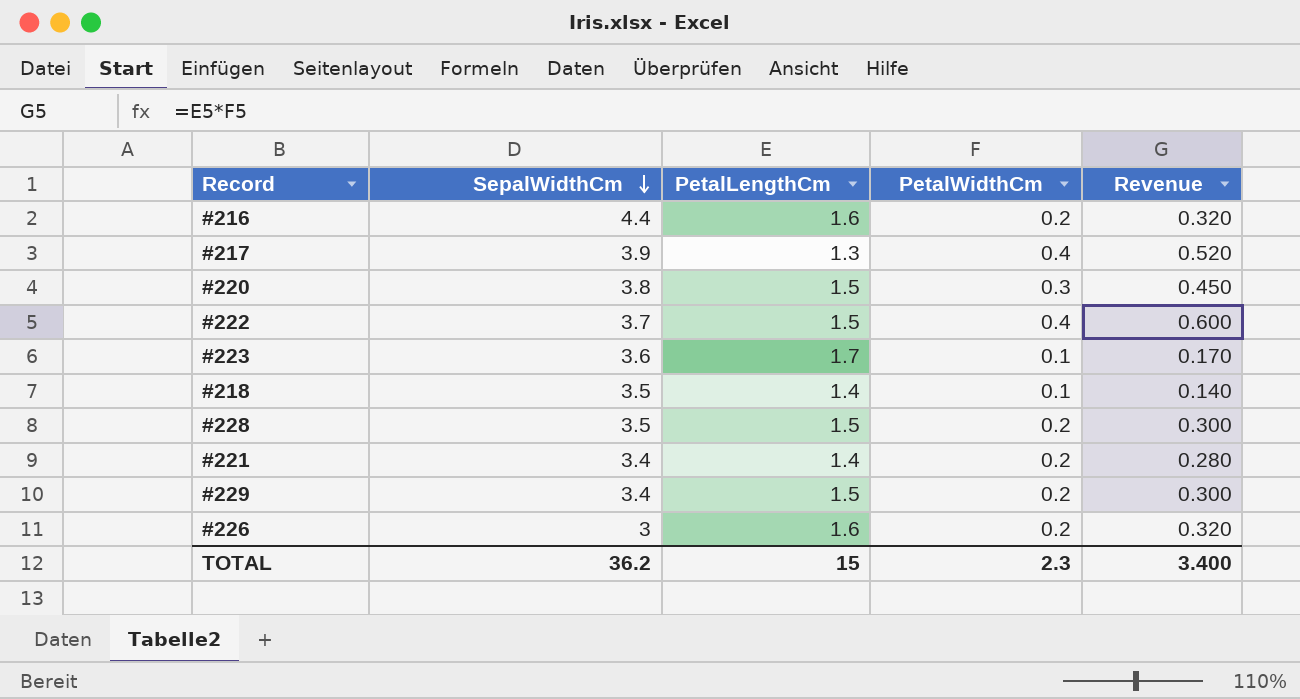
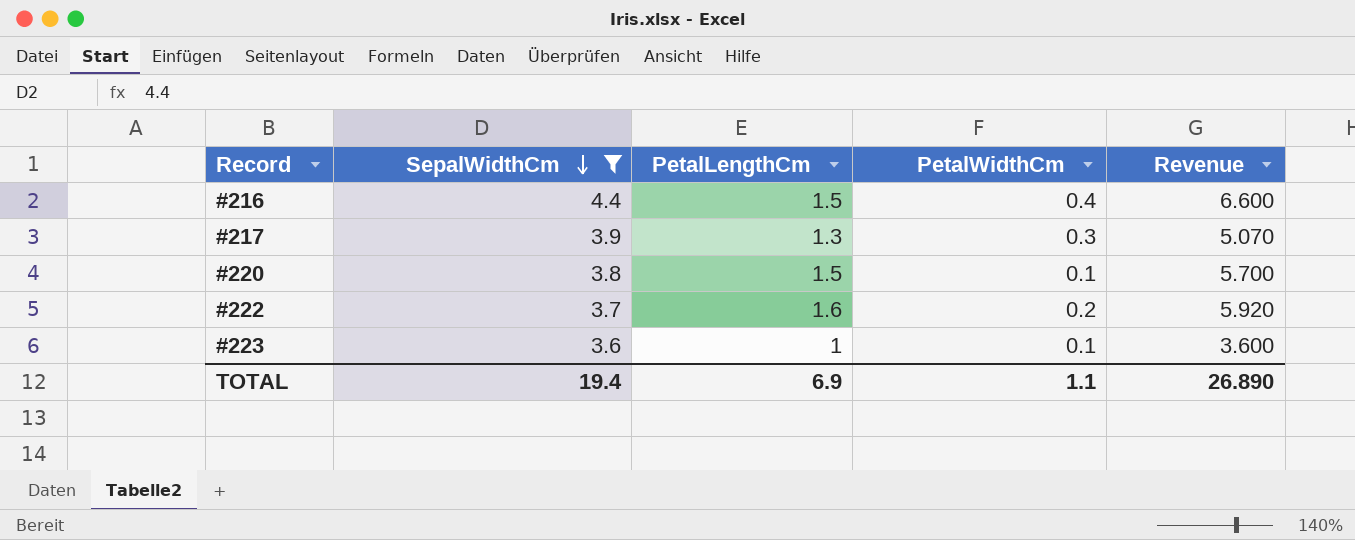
filter: none -> SepalWidthCm >= 3.6
column Revenue | formula: [PetalLengthCm] * [PetalWidthCm] -> [SepalWidthCm] * [PetalLengthCm]
#216 | PetalLengthCm: 1.6 -> 1.5
#216 | PetalWidthCm: 0.2 -> 0.4
#217 | PetalWidthCm: 0.4 -> 0.3
#220 | PetalWidthCm: 0.3 -> 0.1
#222 | PetalLengthCm: 1.5 -> 1.6
#222 | PetalWidthCm: 0.4 -> 0.2
#223 | PetalLengthCm: 1.7 -> 1
TOTAL | SepalWidthCm: 36.2 -> 19.4
TOTAL | PetalLengthCm: 15 -> 6.9
TOTAL | PetalWidthCm: 2.3 -> 1.1
TOTAL | Revenue: 3.400 -> 26.890

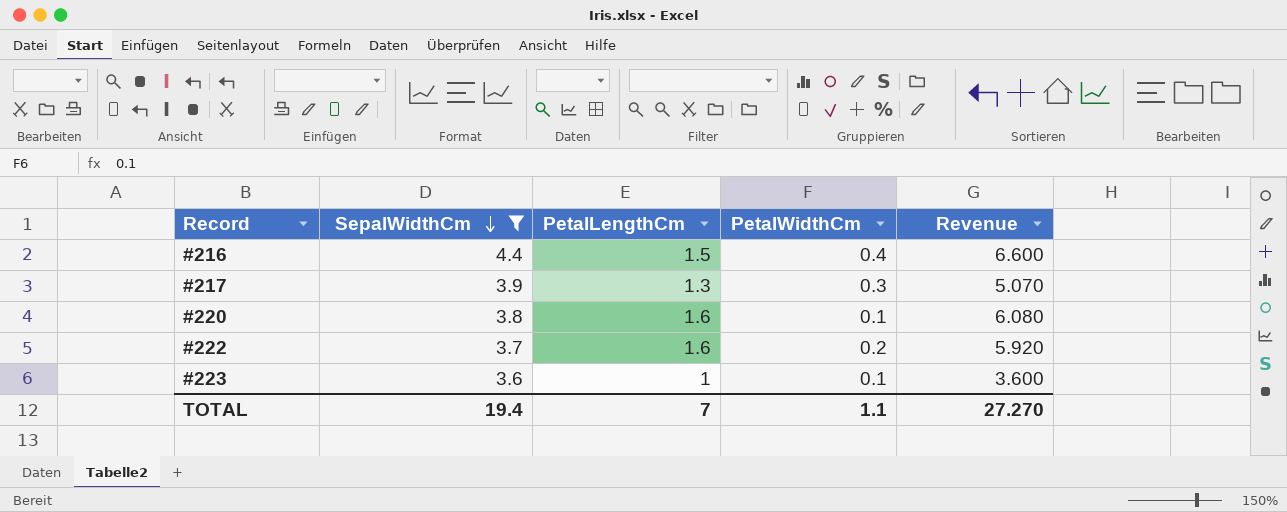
#220 | PetalLengthCm: 1.5 -> 1.6
#220 | Revenue: 5.700 -> 6.080
TOTAL | PetalLengthCm: 6.9 -> 7
TOTAL | Revenue: 26.890 -> 27.270

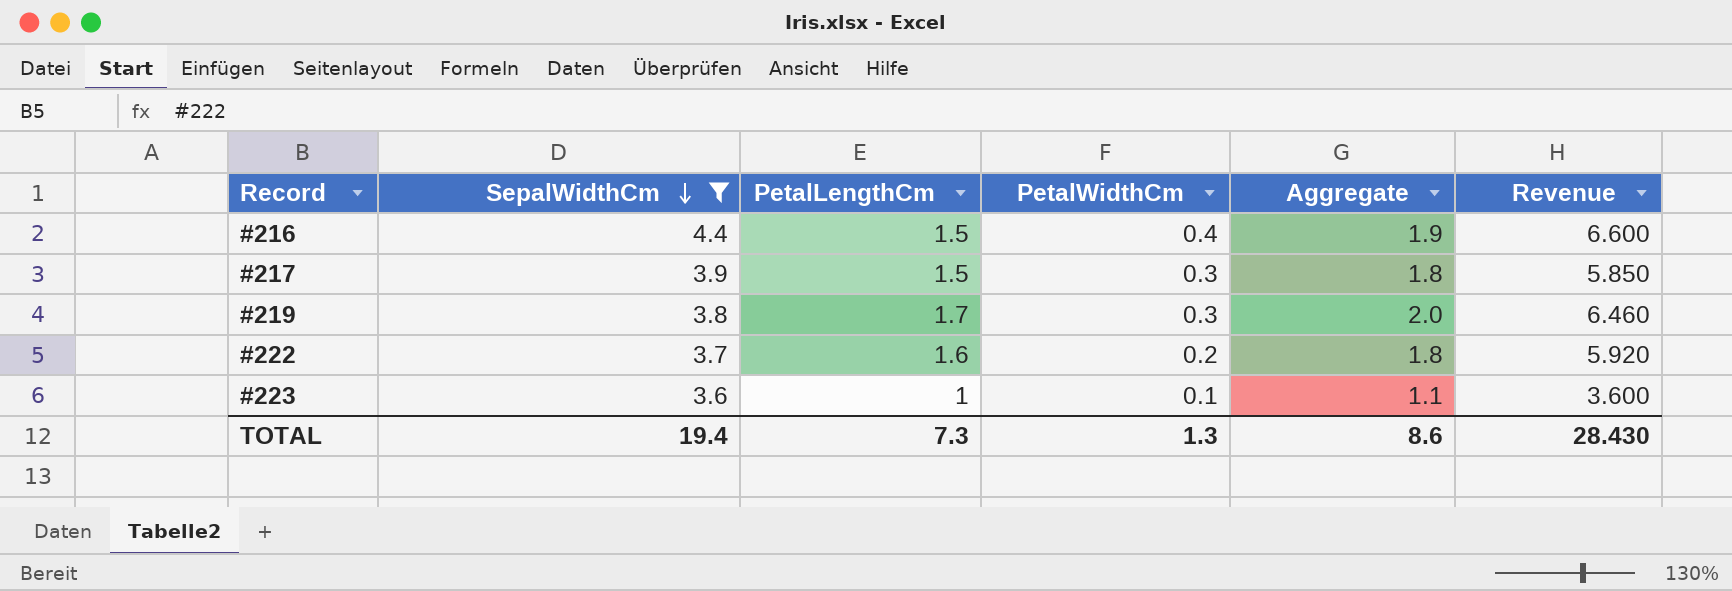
column Aggregate | formula: none -> [PetalLengthCm] + [PetalWidthCm]
row #220: 3.8 | 1.6 | 0.1 | 6.080 -> none
#217 | PetalLengthCm: 1.3 -> 1.5
#217 | Revenue: 5.070 -> 5.850
row #219: none -> 3.8 | 1.7 | 0.3 | 2.0 | 6.460
TOTAL | PetalLengthCm: 7 -> 7.3
TOTAL | PetalWidthCm: 1.1 -> 1.3
TOTAL | Revenue: 27.270 -> 28.430

